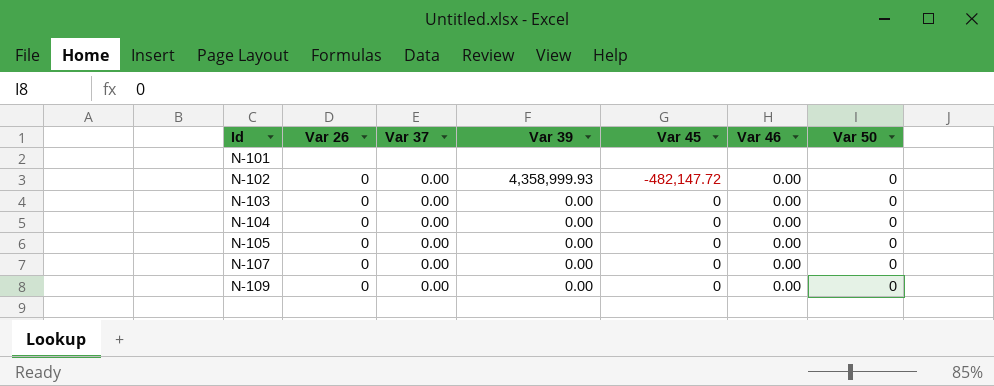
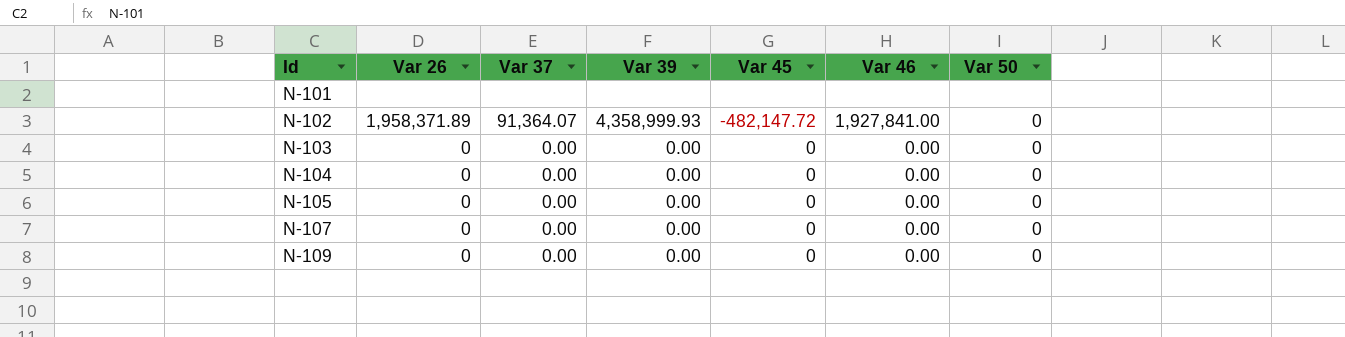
N-102 | Var 26: 0 -> 1,958,371.89
N-102 | Var 37: 0.00 -> 91,364.07
N-102 | Var 46: 0.00 -> 1,927,841.00

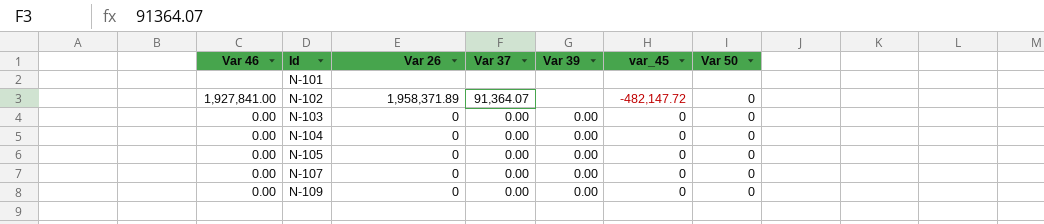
column Var 46 | position: 6 -> 1
column name: Var 45 -> var_45
N-102 | Var 39: 4,358,999.93 -> none

